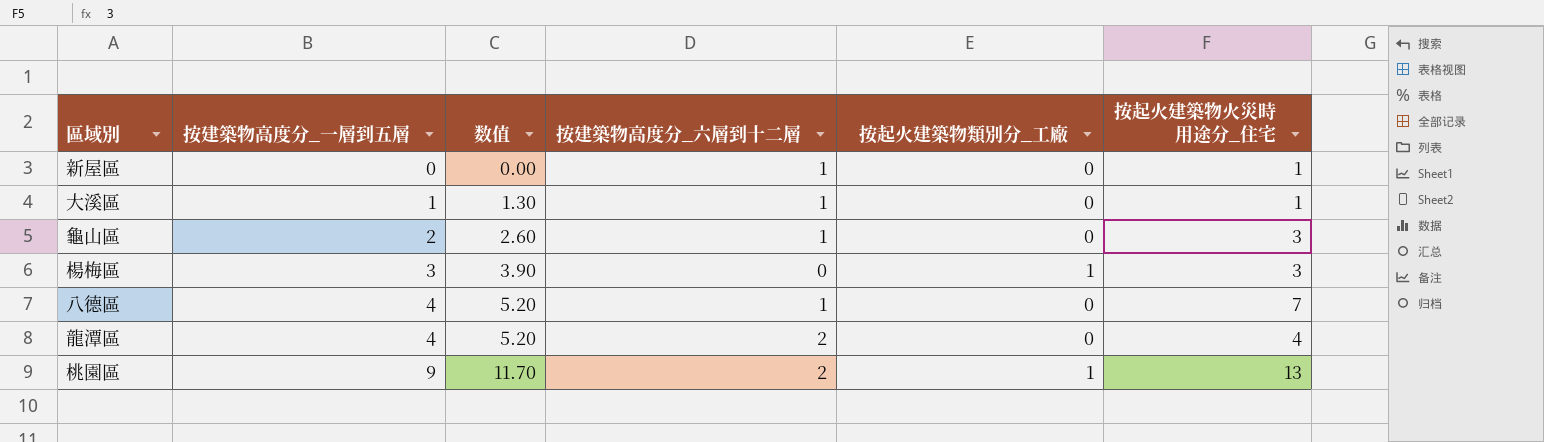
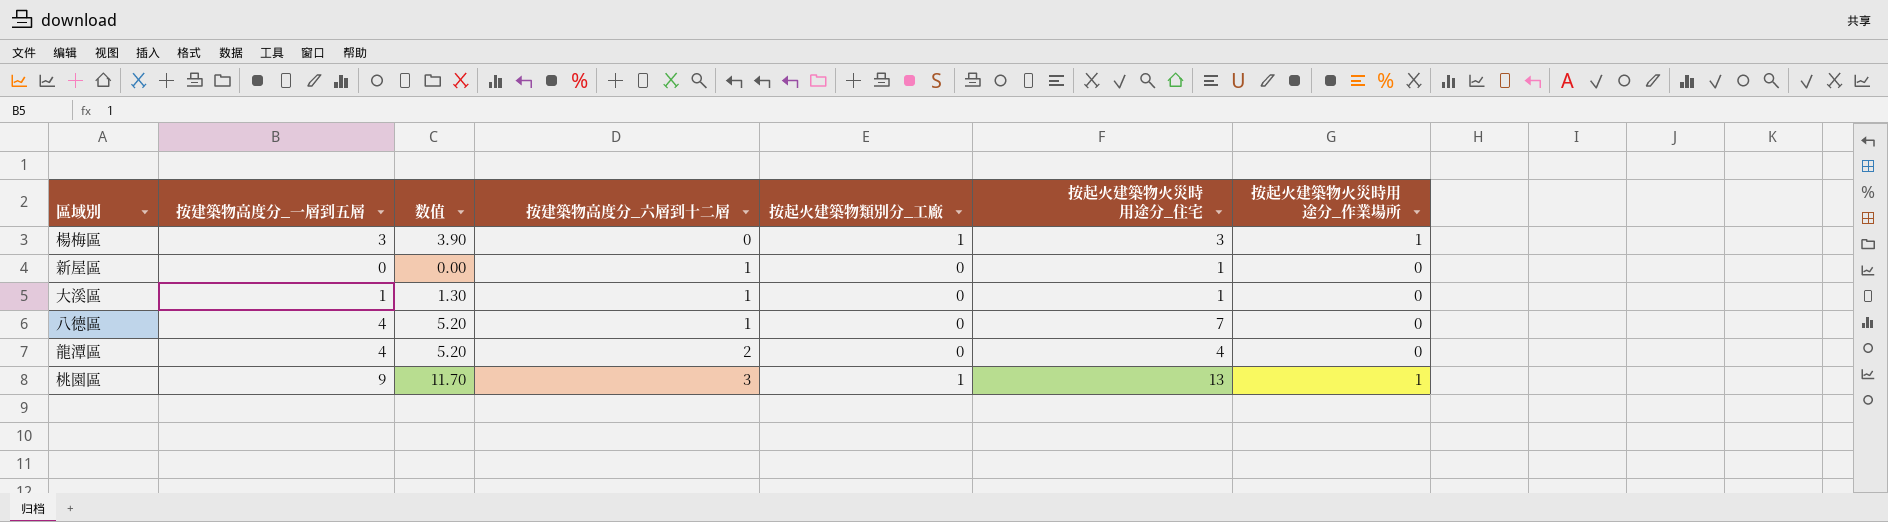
row order: 按建築物高度分_一層到五層 ascending -> 按建築物高度分_六層到十二層 ascending
column 按起火建築物火災時用途分_作業場所 | position: none -> 7
row 龜山區: 2 | 2.60 | 1 | 0 | 3 -> none
桃園區 | 按建築物高度分_六層到十二層: 2 -> 3

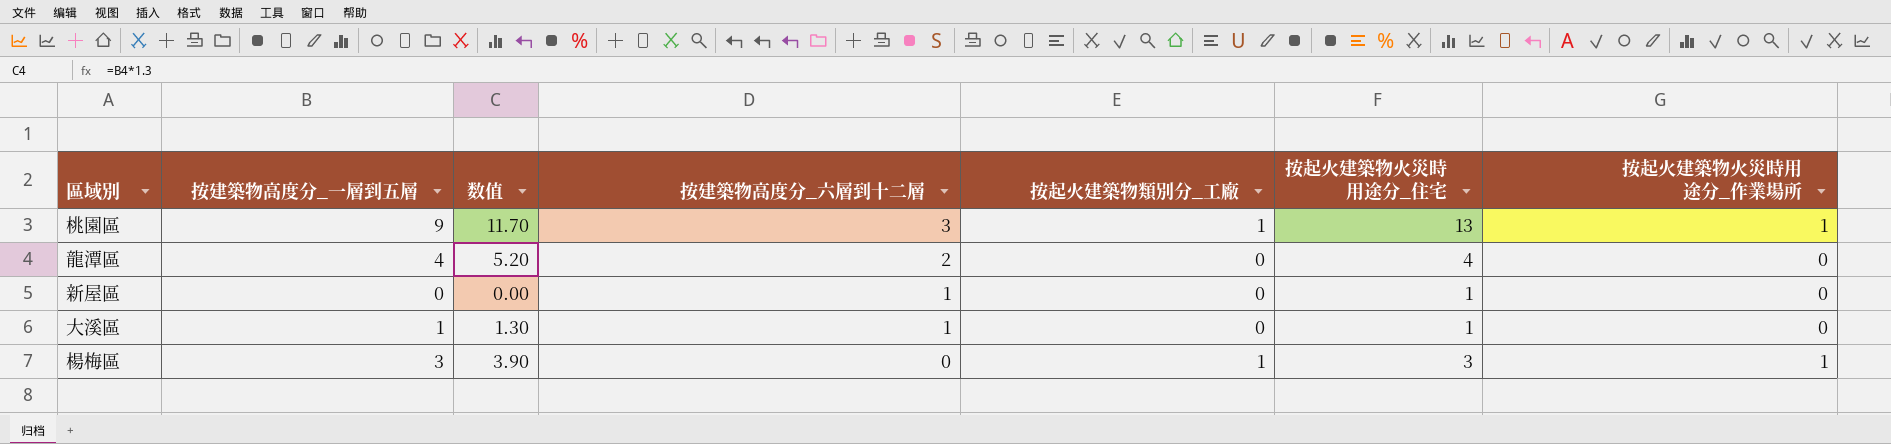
row order: 按建築物高度分_六層到十二層 ascending -> 按建築物高度分_六層到十二層 descending
row 八德區: 4 | 5.20 | 1 | 0 | 7 | 0 -> none

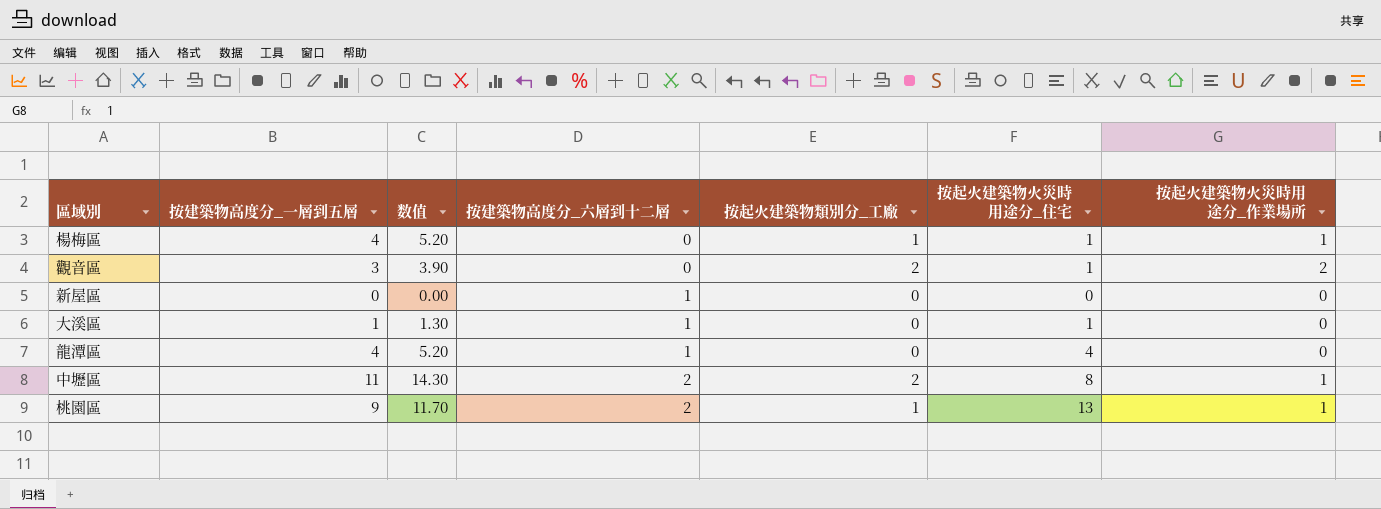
row order: 按建築物高度分_六層到十二層 descending -> 按建築物高度分_六層到十二層 ascending
楊梅區 | 按建築物高度分_一層到五層: 3 -> 4
楊梅區 | 数值: 3.90 -> 5.20
楊梅區 | 按起火建築物火災時用途分_住宅: 3 -> 1
row 觀音區: none -> 3 | 3.90 | 0 | 2 | 1 | 2
新屋區 | 按起火建築物火災時用途分_住宅: 1 -> 0
龍潭區 | 按建築物高度分_六層到十二層: 2 -> 1
row 中壢區: none -> 11 | 14.30 | 2 | 2 | 8 | 1
桃園區 | 按建築物高度分_六層到十二層: 3 -> 2

